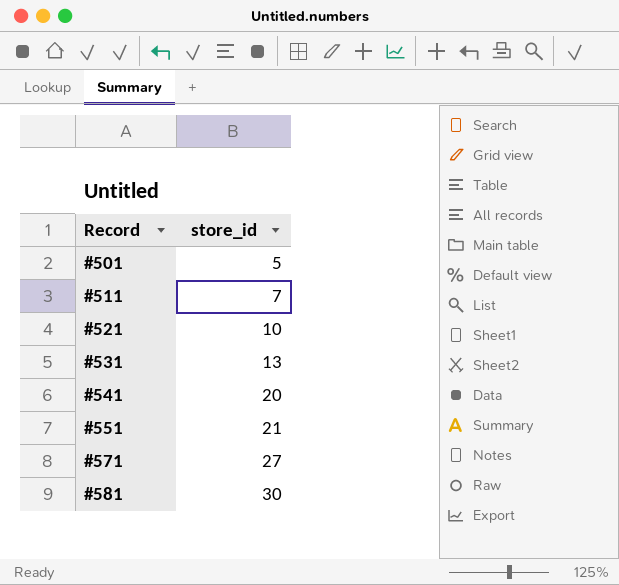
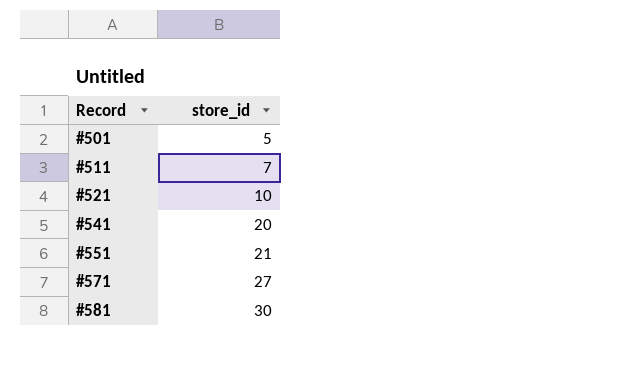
row #531: 13 -> none

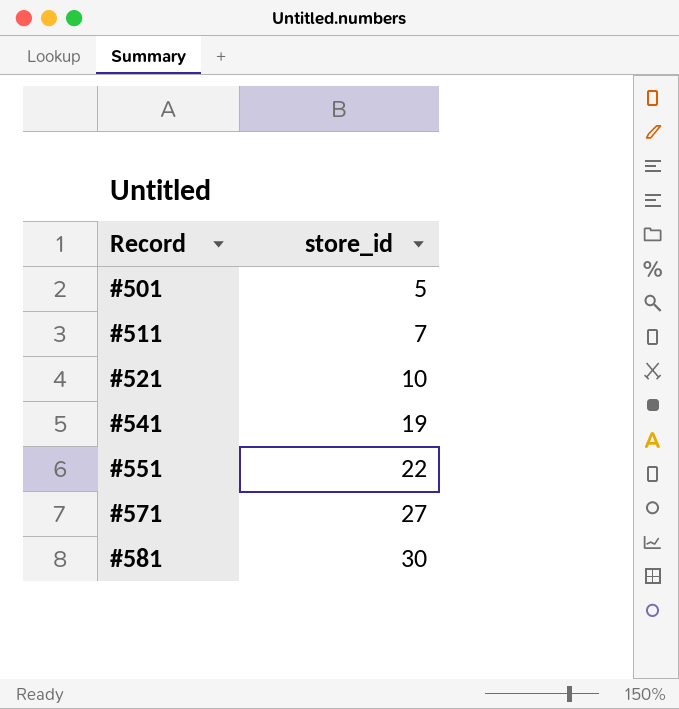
#541 | store_id: 20 -> 19
#551 | store_id: 21 -> 22

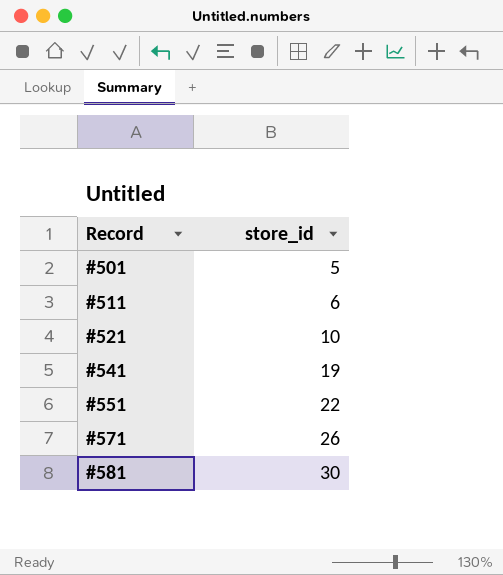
#511 | store_id: 7 -> 6
#571 | store_id: 27 -> 26

